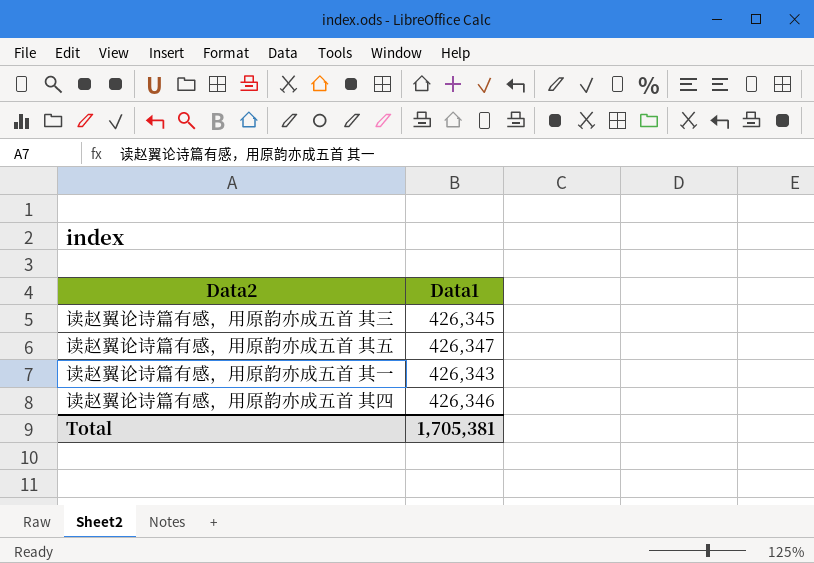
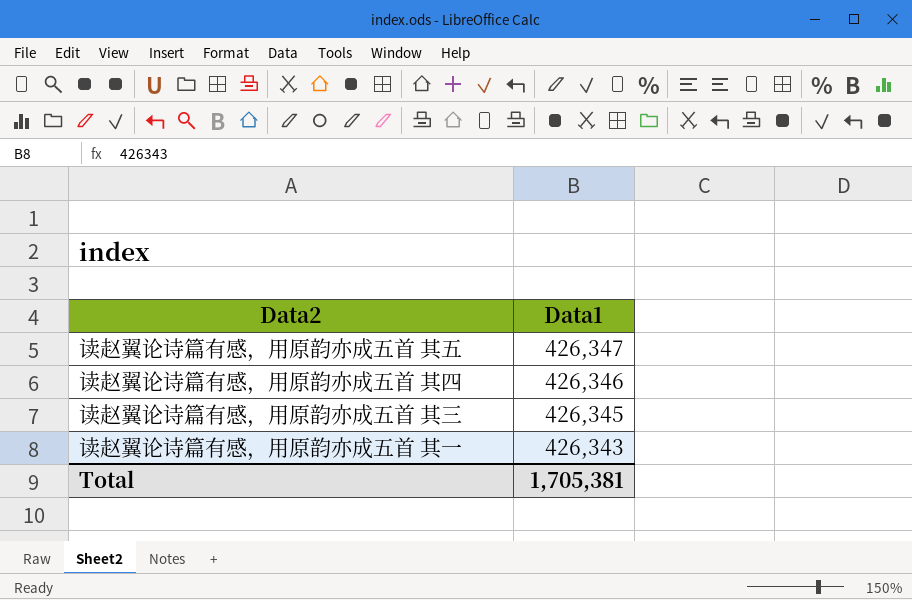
row order: none -> Data1 descending

